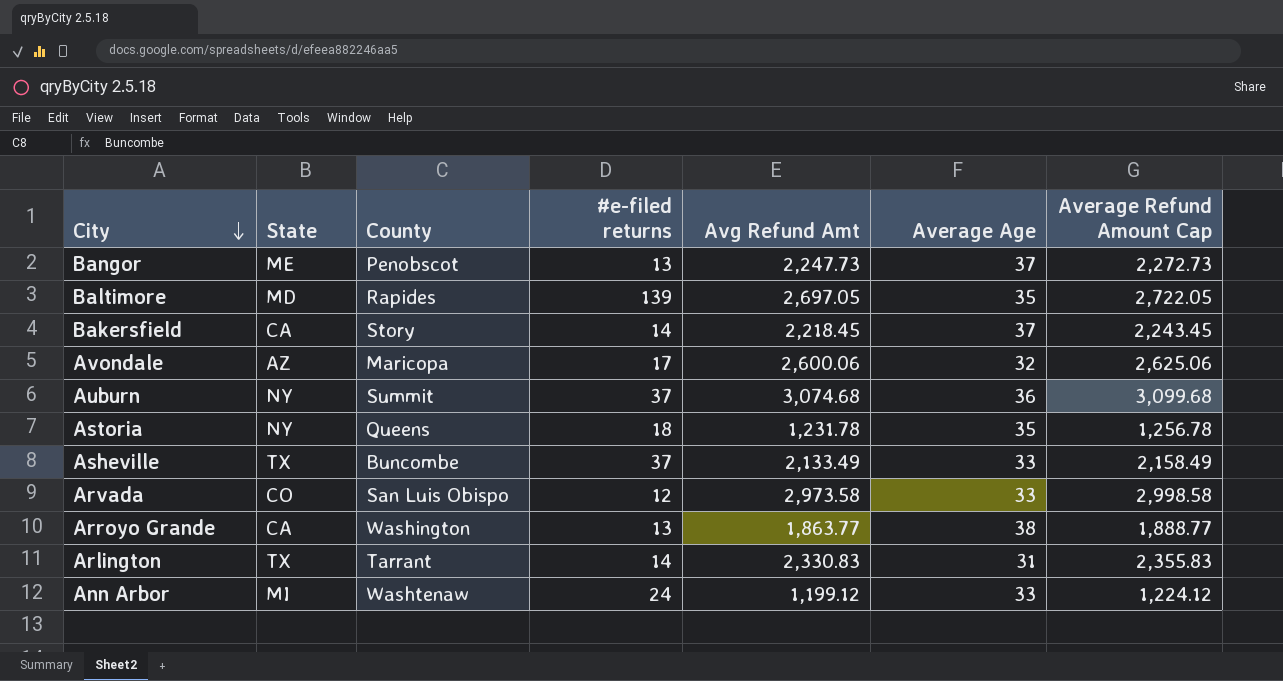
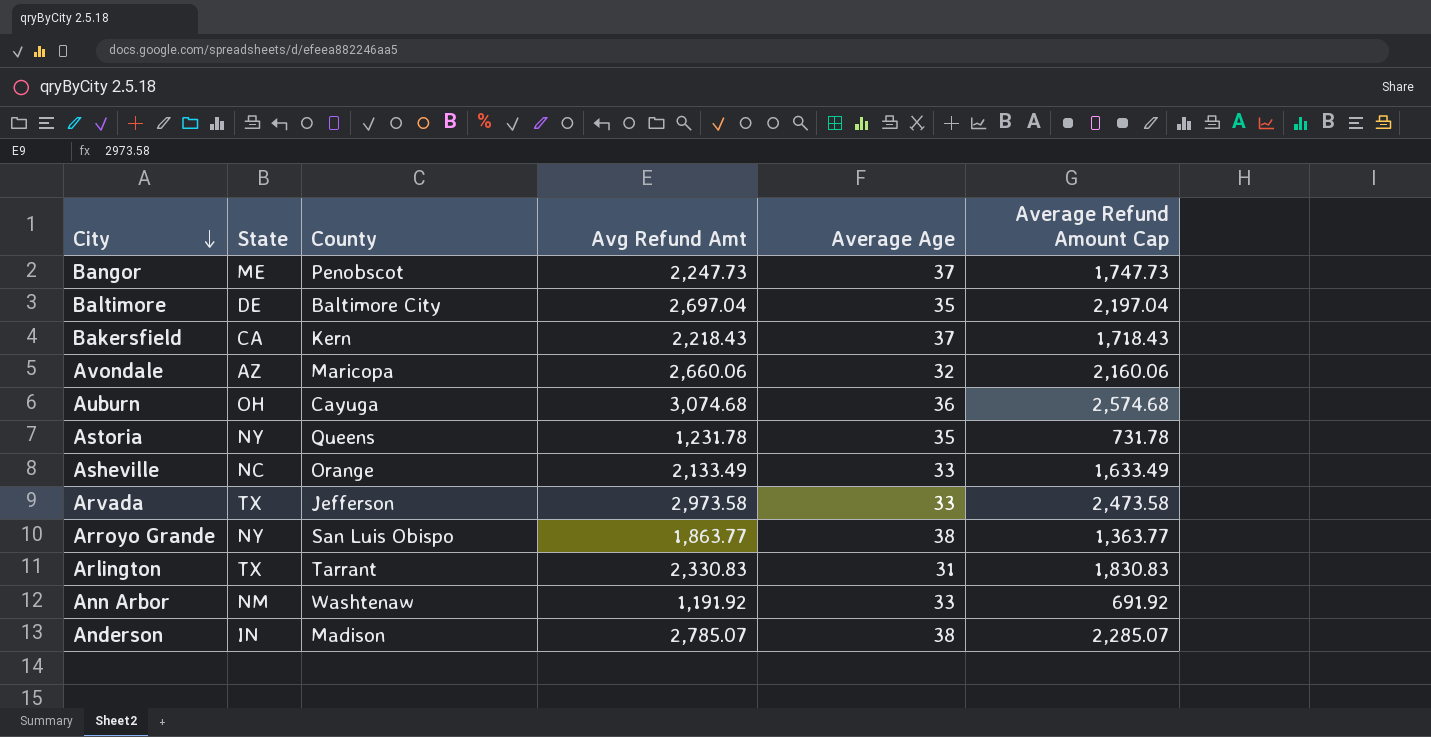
column #e-filed returns | position: 4 -> none
column Average Refund Amount Cap | formula: [Avg Refund Amt] + 25 -> [Avg Refund Amt] - 500
Baltimore | State: MD -> DE
Baltimore | County: Rapides -> Baltimore City
Baltimore | Avg Refund Amt: 2,697.05 -> 2,697.04
Bakersfield | County: Story -> Kern
Bakersfield | Avg Refund Amt: 2,218.45 -> 2,218.43
Avondale | Avg Refund Amt: 2,600.06 -> 2,660.06
Auburn | State: NY -> OH
Auburn | County: Summit -> Cayuga
Asheville | State: TX -> NC
Asheville | County: Buncombe -> Orange
Arvada | State: CO -> TX
Arvada | County: San Luis Obispo -> Jefferson
Arroyo Grande | State: CA -> NY
Arroyo Grande | County: Washington -> San Luis Obispo
Ann Arbor | State: MI -> NM
Ann Arbor | Avg Refund Amt: 1,199.12 -> 1,191.92
row Anderson: none -> IN | Madison | 2,785.07 | 38 | 2,285.07

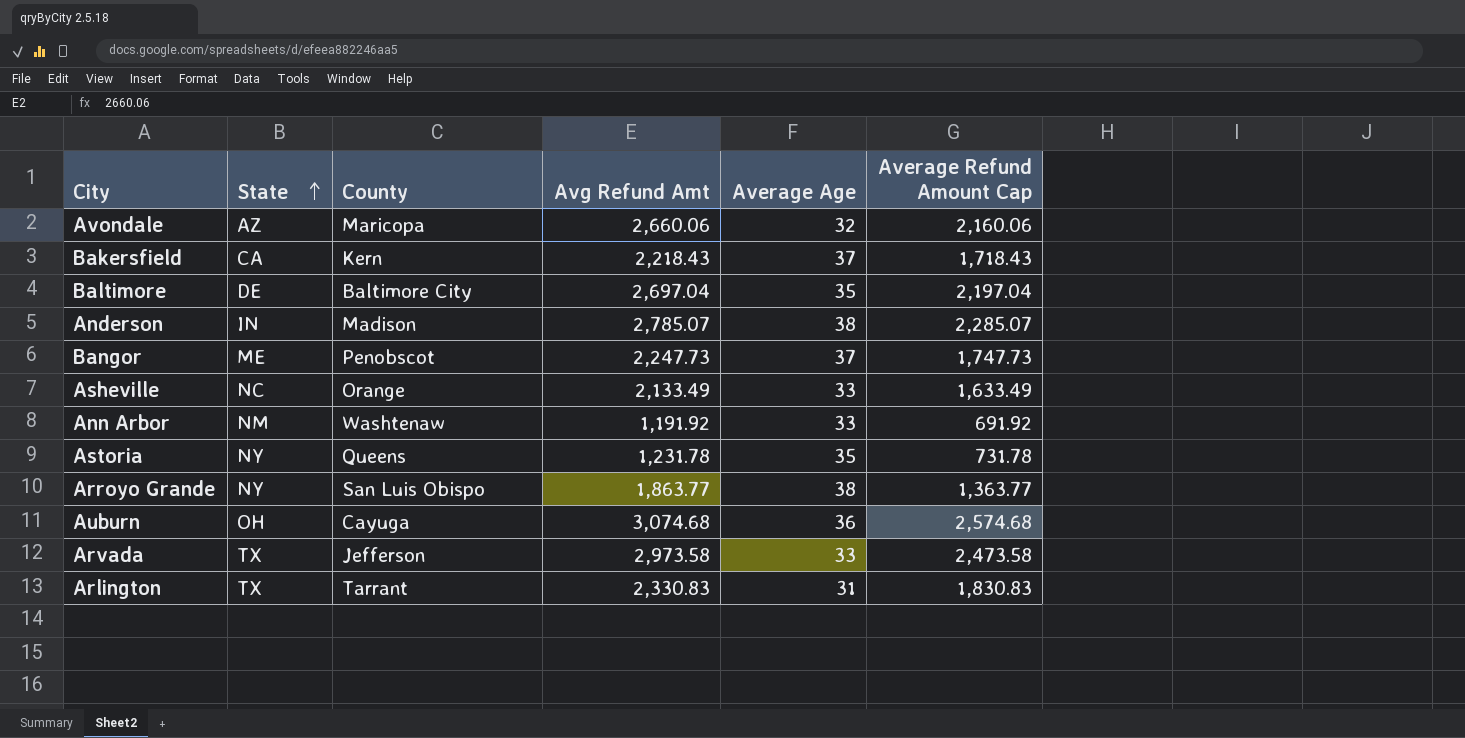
row order: City descending -> State ascending

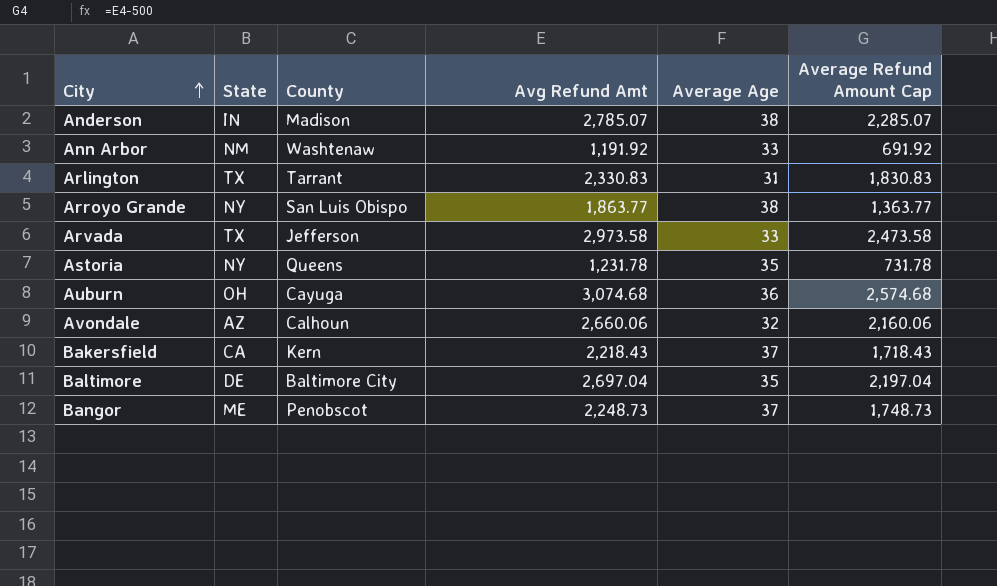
row order: State ascending -> City ascending
row Asheville: NC | Orange | 2,133.49 | 33 | 1,633.49 -> none
Avondale | County: Maricopa -> Calhoun
Bangor | Avg Refund Amt: 2,247.73 -> 2,248.73
Bangor | Average Refund Amount Cap: 1,747.73 -> 1,748.73

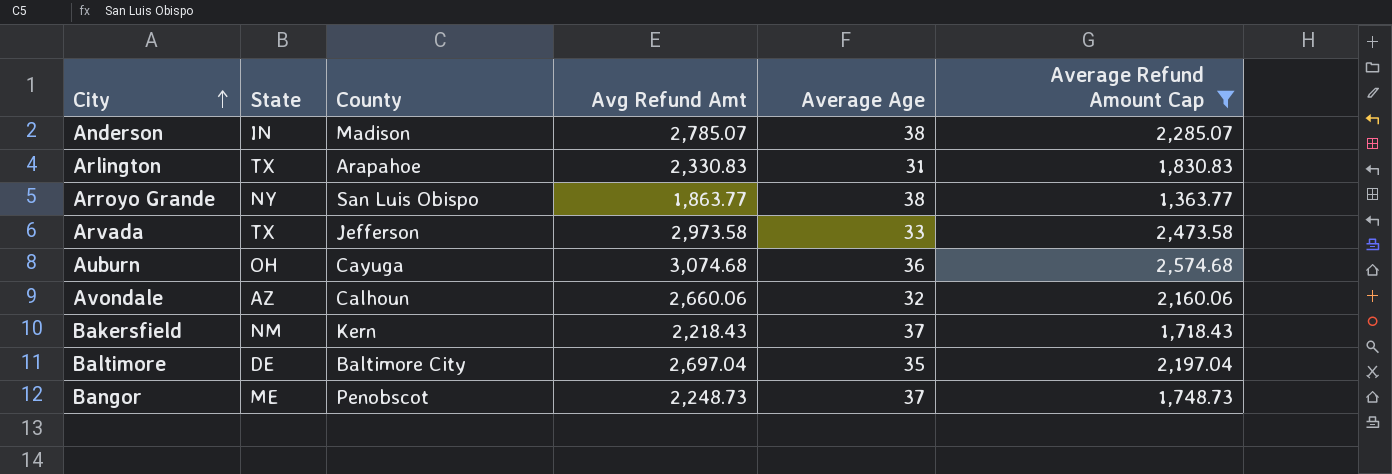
filter: none -> Average Refund Amount Cap >= 1,363.77
Arlington | County: Tarrant -> Arapahoe
Bakersfield | State: CA -> NM

